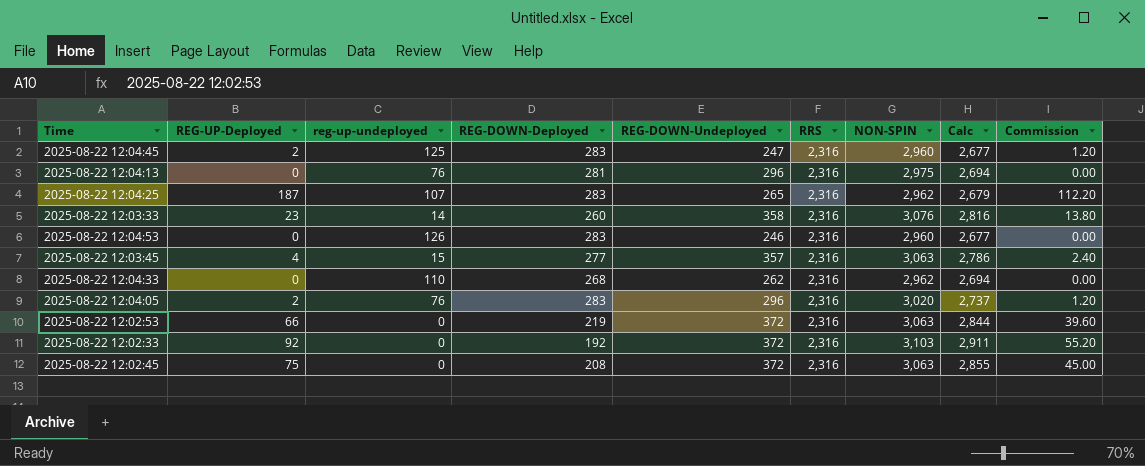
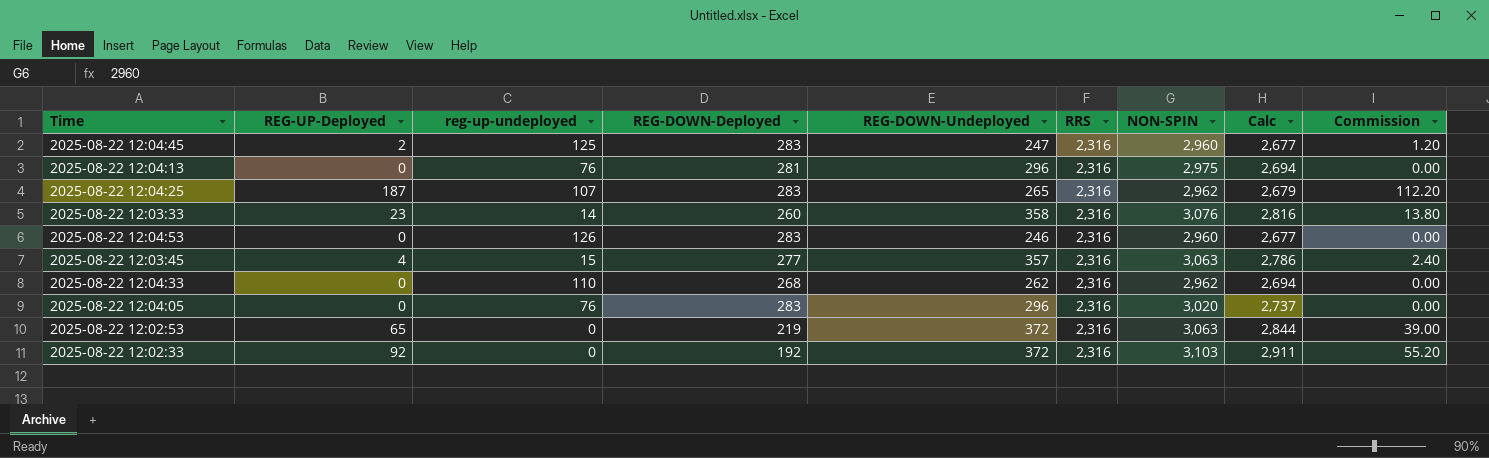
row 2025-08-22 12:02:45: 75 | 0 | 208 | 372 | 2,316 | 3,063 | 2,855 | 45.00 -> none
2025-08-22 12:04:05 | REG-UP-Deployed: 2 -> 0
2025-08-22 12:04:05 | Commission: 1.20 -> 0.00
2025-08-22 12:02:53 | REG-UP-Deployed: 66 -> 65
2025-08-22 12:02:53 | Commission: 39.60 -> 39.00

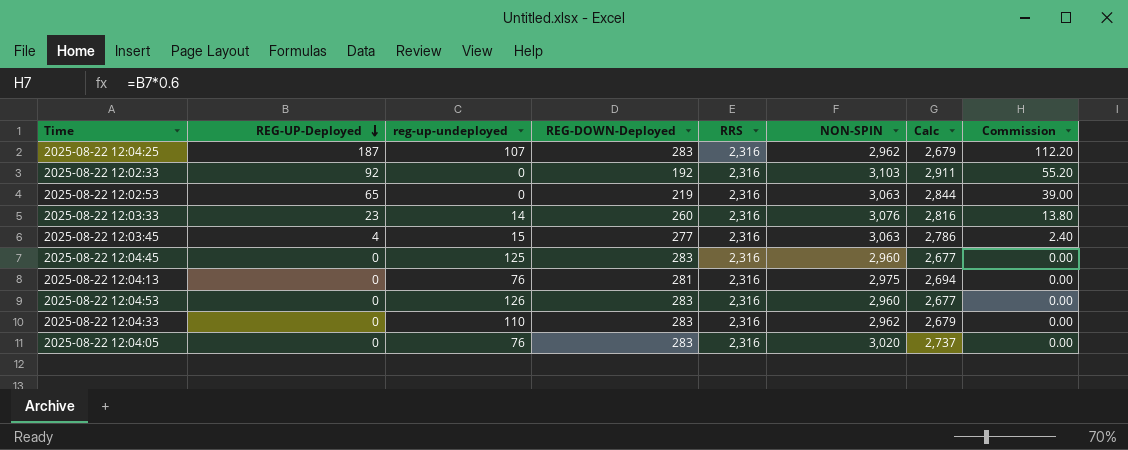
row order: none -> REG-UP-Deployed descending
column REG-DOWN-Undeployed | position: 5 -> none
2025-08-22 12:04:45 | REG-UP-Deployed: 2 -> 0
2025-08-22 12:04:45 | Commission: 1.20 -> 0.00
2025-08-22 12:04:33 | REG-DOWN-Deployed: 268 -> 283
2025-08-22 12:04:33 | Calc: 2,694 -> 2,679

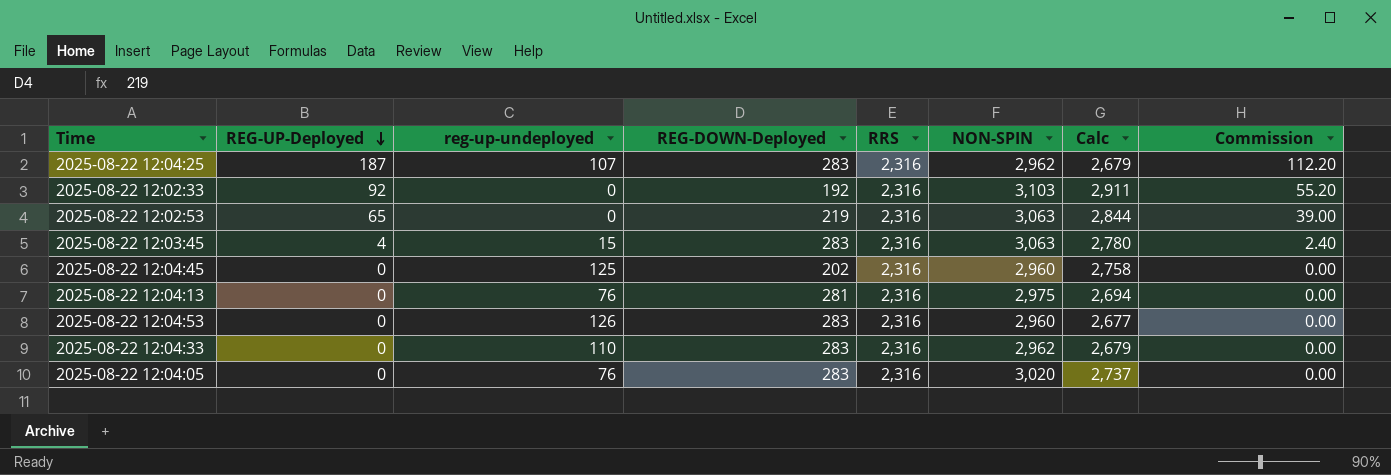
row 2025-08-22 12:03:33: 23 | 14 | 260 | 2,316 | 3,076 | 2,816 | 13.80 -> none
2025-08-22 12:03:45 | REG-DOWN-Deployed: 277 -> 283
2025-08-22 12:03:45 | Calc: 2,786 -> 2,780
2025-08-22 12:04:45 | REG-DOWN-Deployed: 283 -> 202
2025-08-22 12:04:45 | Calc: 2,677 -> 2,758

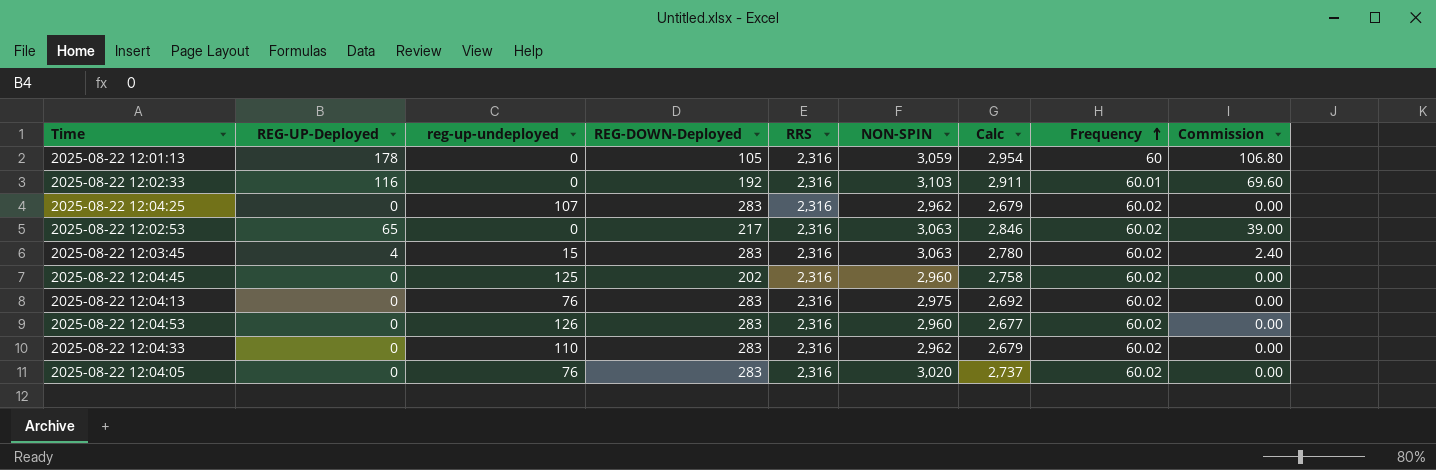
row order: REG-UP-Deployed descending -> Frequency ascending
column Frequency | position: none -> 8
row 2025-08-22 12:01:13: none -> 178 | 0 | 105 | 2,316 | 3,059 | 2,954 | 60 | 106.80
2025-08-22 12:02:33 | REG-UP-Deployed: 92 -> 116
2025-08-22 12:02:33 | Commission: 55.20 -> 69.60
2025-08-22 12:04:25 | REG-UP-Deployed: 187 -> 0
2025-08-22 12:04:25 | Commission: 112.20 -> 0.00
2025-08-22 12:02:53 | REG-DOWN-Deployed: 219 -> 217
2025-08-22 12:02:53 | Calc: 2,844 -> 2,846
2025-08-22 12:04:13 | REG-DOWN-Deployed: 281 -> 283
2025-08-22 12:04:13 | Calc: 2,694 -> 2,692

